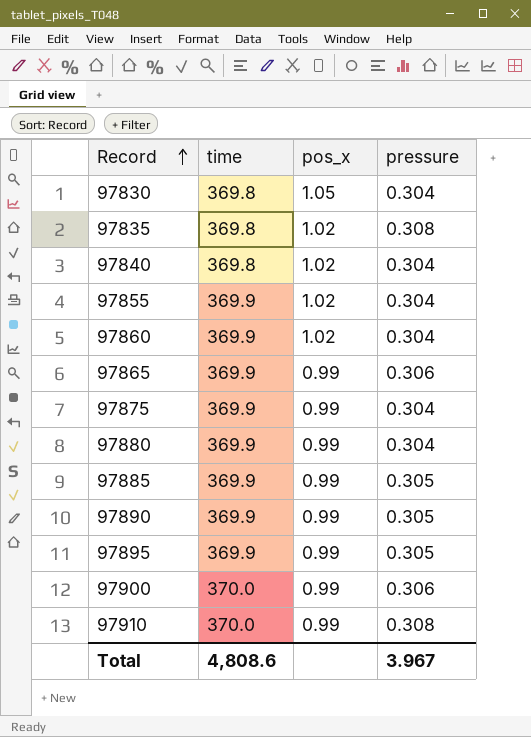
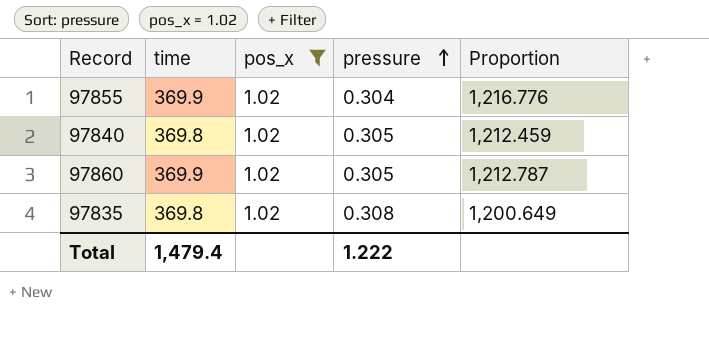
filter: none -> pos_x = 1.02
row order: Record ascending -> pressure ascending
column Proportion | formula: none -> [time] / [pressure]
97840 | pressure: 0.304 -> 0.305
97860 | pressure: 0.304 -> 0.305
Total | time: 4,808.6 -> 1,479.4
Total | pressure: 3.967 -> 1.222

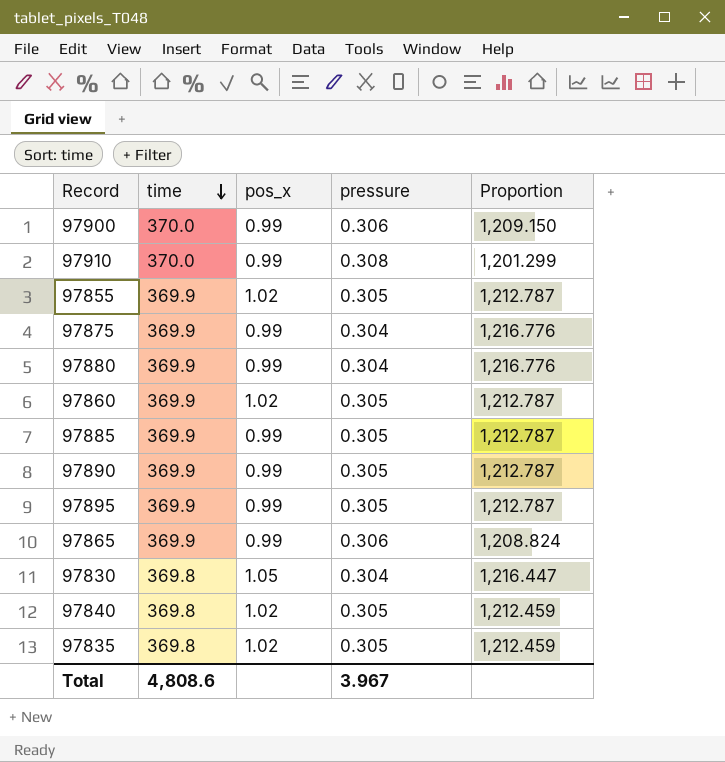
filter: pos_x = 1.02 -> none
row order: pressure ascending -> time descending
97855 | pressure: 0.304 -> 0.305
97855 | Proportion: 1,216.776 -> 1,212.787
97835 | pressure: 0.308 -> 0.305
97835 | Proportion: 1,200.649 -> 1,212.459
Total | time: 1,479.4 -> 4,808.6
Total | pressure: 1.222 -> 3.967

